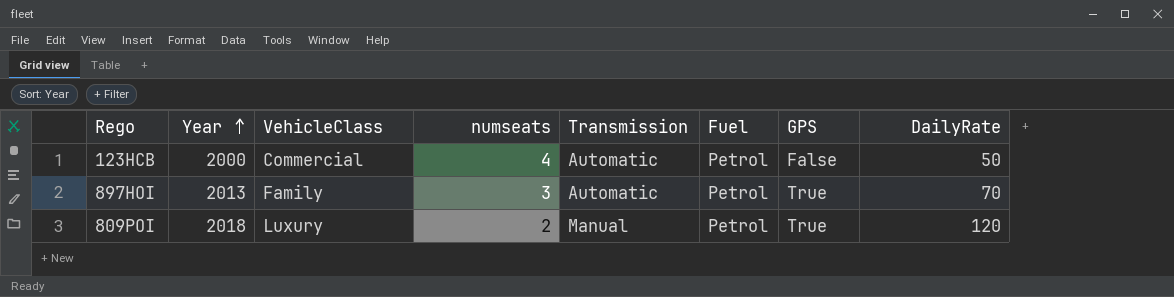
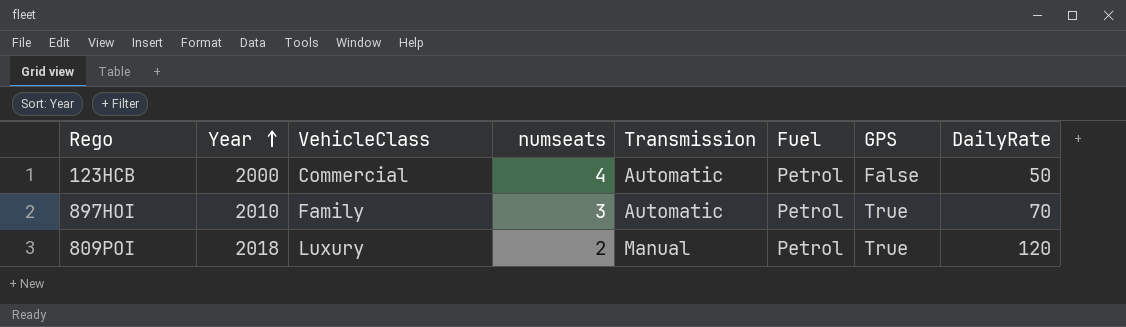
897HOI | Year: 2013 -> 2010

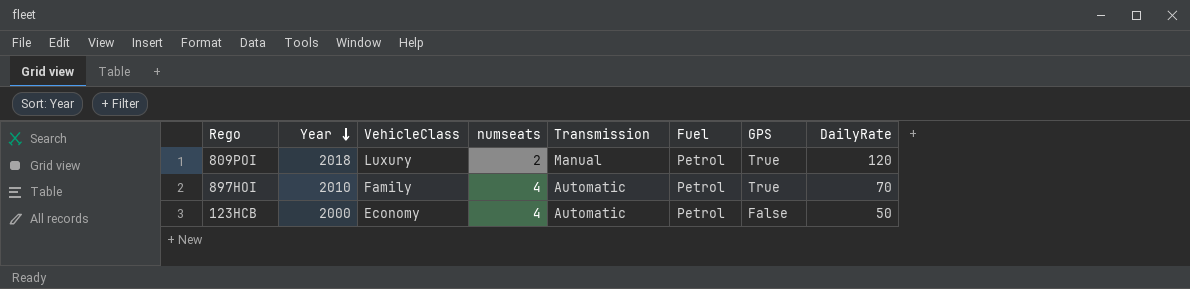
row order: Year ascending -> Year descending
897HOI | numseats: 3 -> 4
123HCB | VehicleClass: Commercial -> Economy

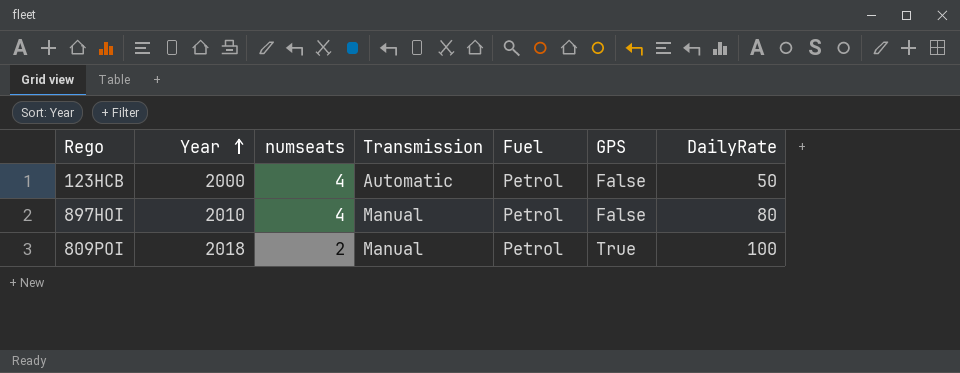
row order: Year descending -> Year ascending
column VehicleClass | position: 3 -> none
897HOI | Transmission: Automatic -> Manual
897HOI | GPS: True -> False
897HOI | DailyRate: 70 -> 80
809POI | DailyRate: 120 -> 100

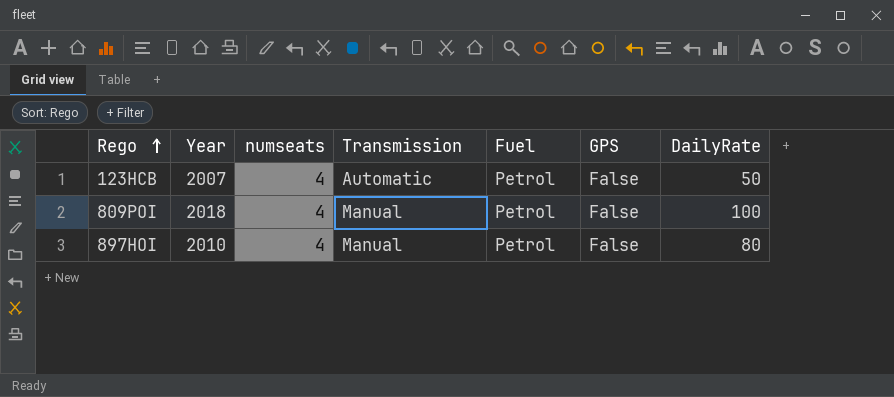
row order: Year ascending -> Rego ascending
123HCB | Year: 2000 -> 2007
809POI | numseats: 2 -> 4
809POI | GPS: True -> False

